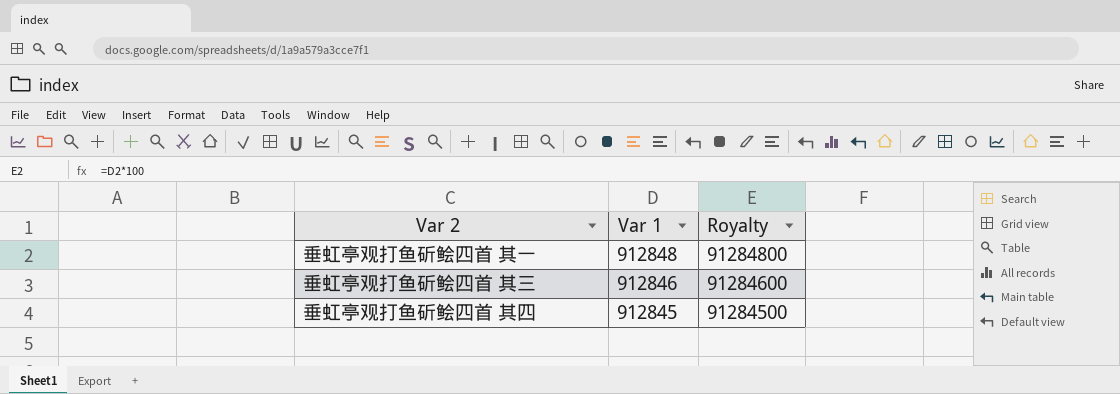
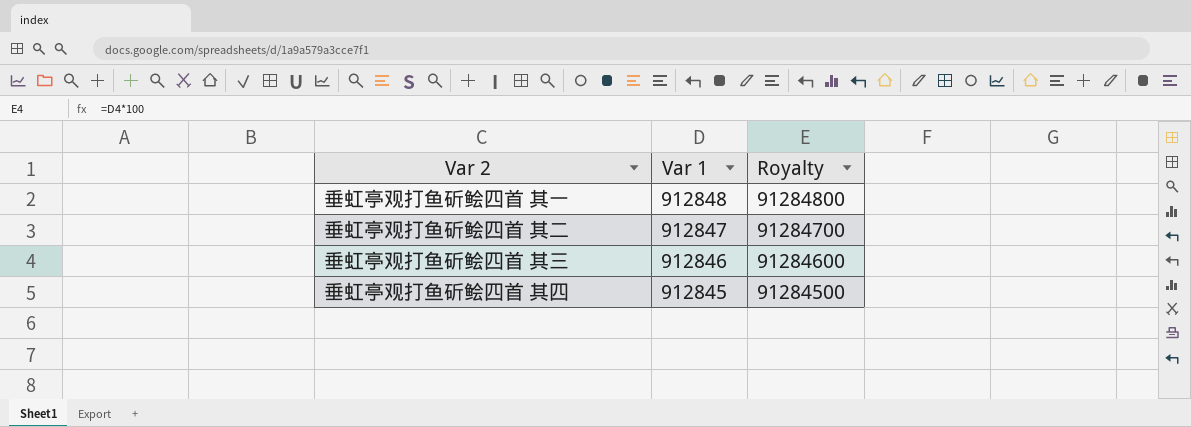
row 垂虹亭观打鱼斫鲙四首 其二: none -> 912847 | 91284700

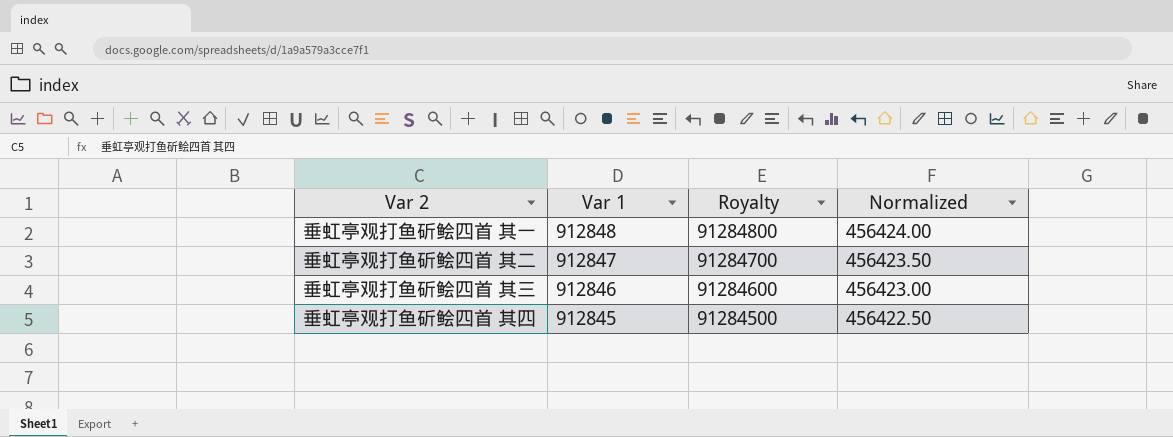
column Normalized | formula: none -> [Var 1] * 0.5

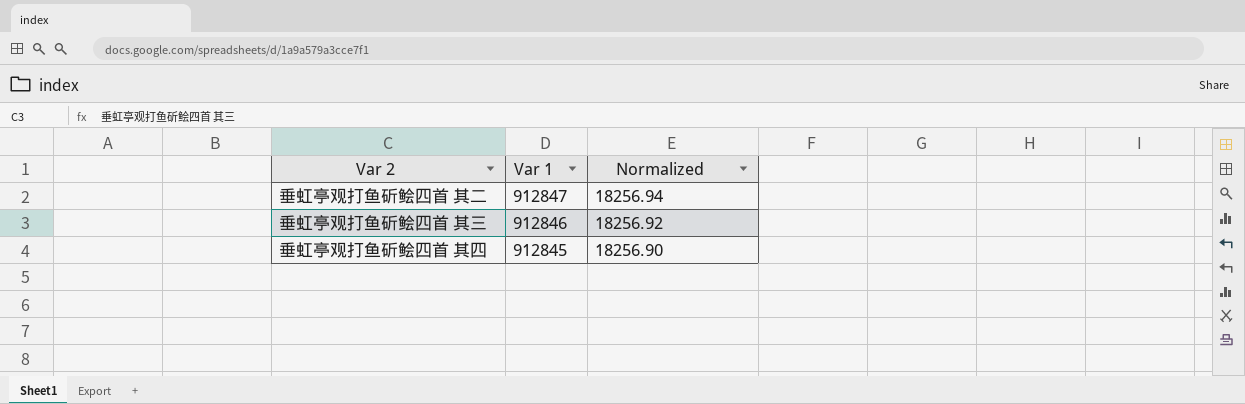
column Royalty | formula: [Var 1] * 100 -> none
column Normalized | formula: [Var 1] * 0.5 -> [Var 1] * 0.02
row 垂虹亭观打鱼斫鲙四首 其一: 912848 | 91284800 | 456424.00 -> none

